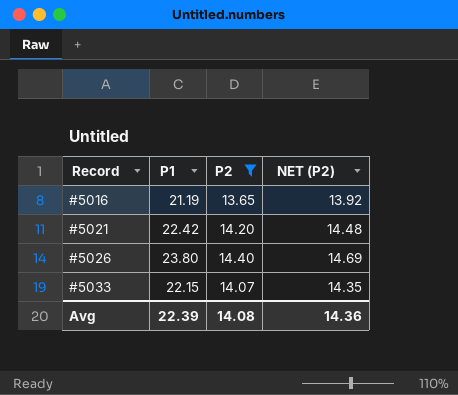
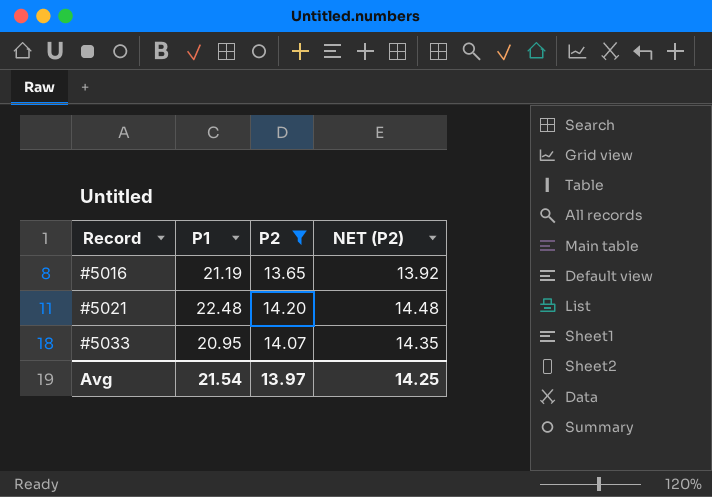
row #5026: 23.80 | 14.40 | 14.69 -> none
#5021 | P1: 22.42 -> 22.48
#5033 | P1: 22.15 -> 20.95
Avg | P1: 22.39 -> 21.54
Avg | P2: 14.08 -> 13.97
Avg | NET (P2): 14.36 -> 14.25

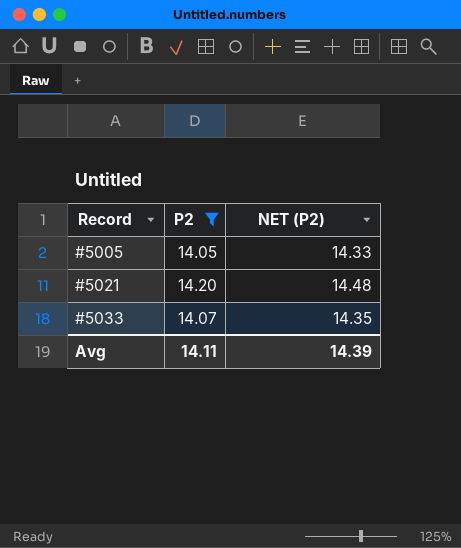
column P1 | position: 2 -> none
row #5016: 21.19 | 13.65 | 13.92 -> none
row #5005: none -> 14.05 | 14.33
Avg | P2: 13.97 -> 14.11
Avg | NET (P2): 14.25 -> 14.39

